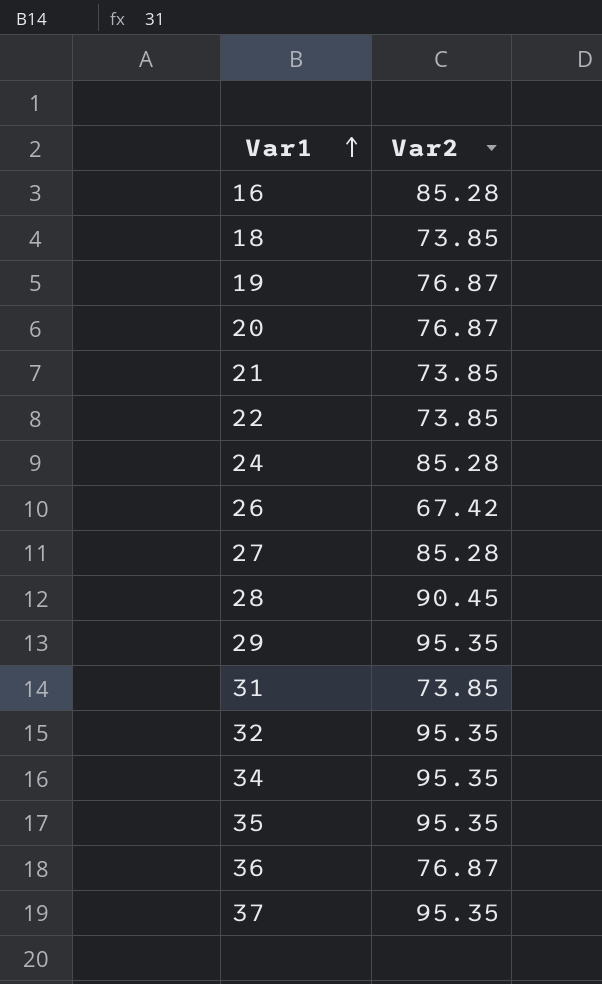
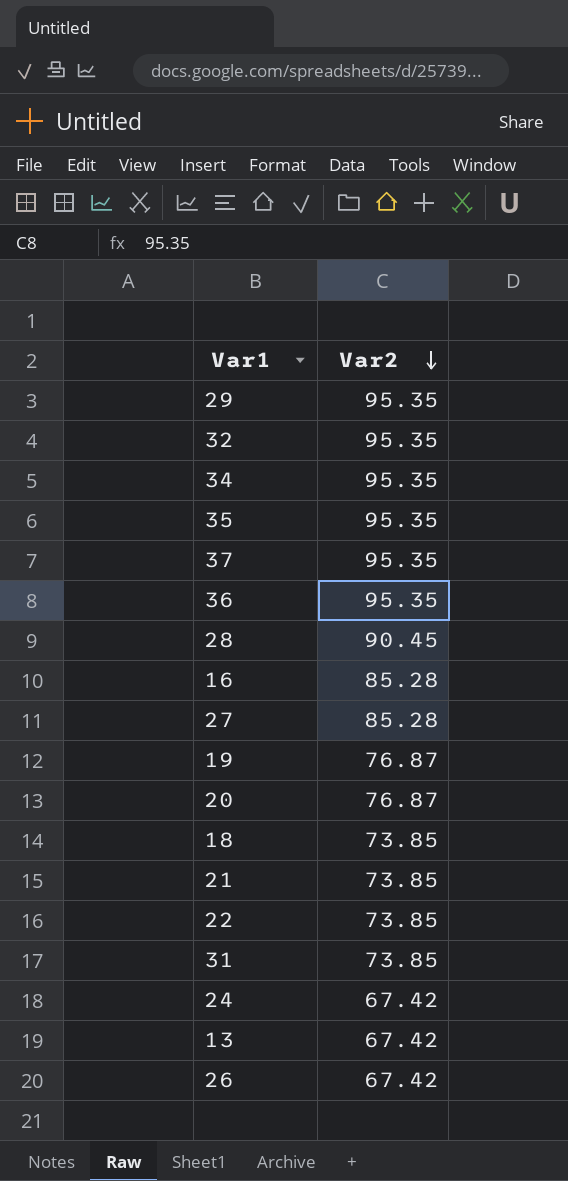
row order: Var1 ascending -> Var2 descending
36 | Var2: 76.87 -> 95.35
24 | Var2: 85.28 -> 67.42
row 13: none -> 67.42

